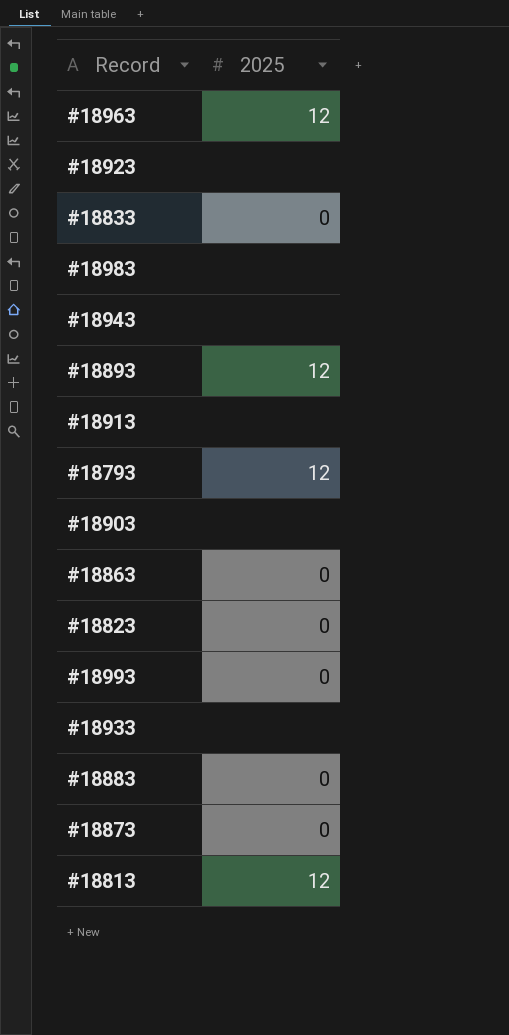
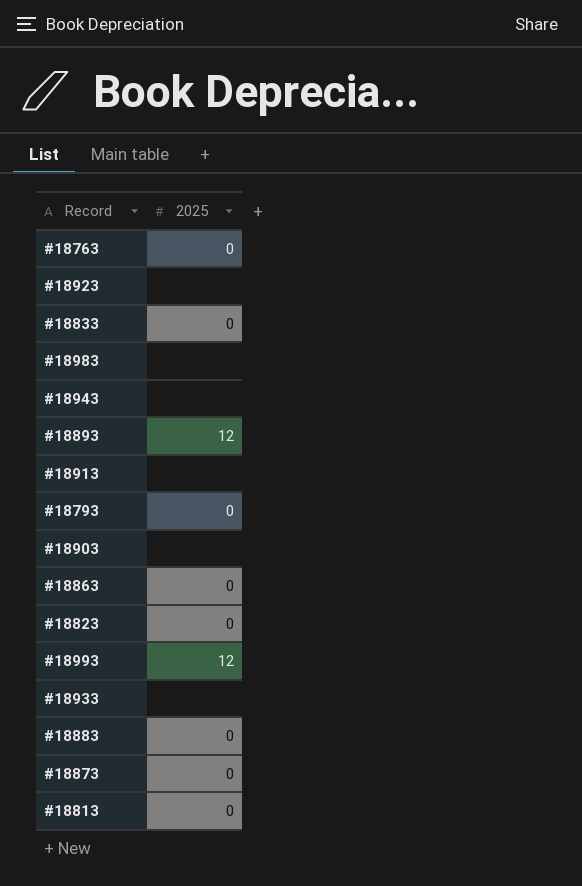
row #18963: 12 -> none
row #18763: none -> 0
#18793 | 2025: 12 -> 0
#18993 | 2025: 0 -> 12
#18813 | 2025: 12 -> 0

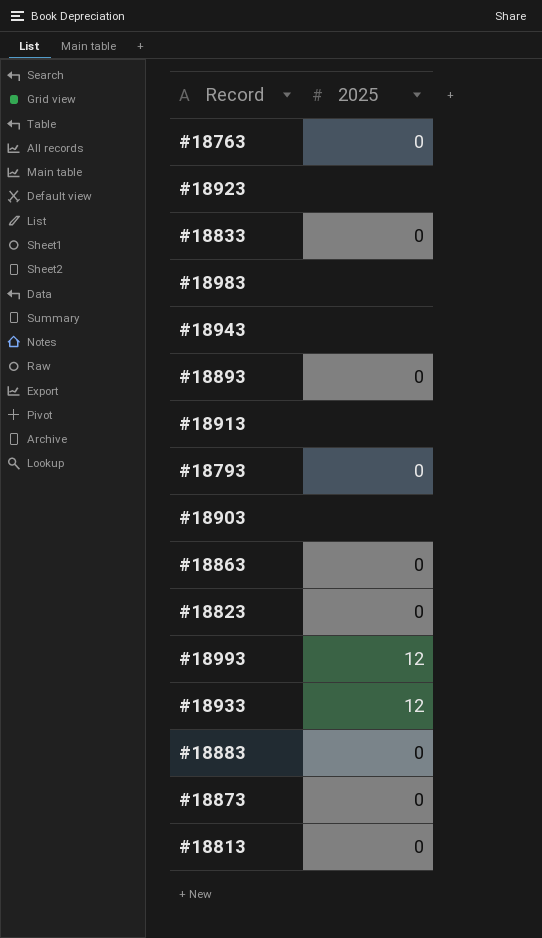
#18893 | 2025: 12 -> 0
#18933 | 2025: none -> 12

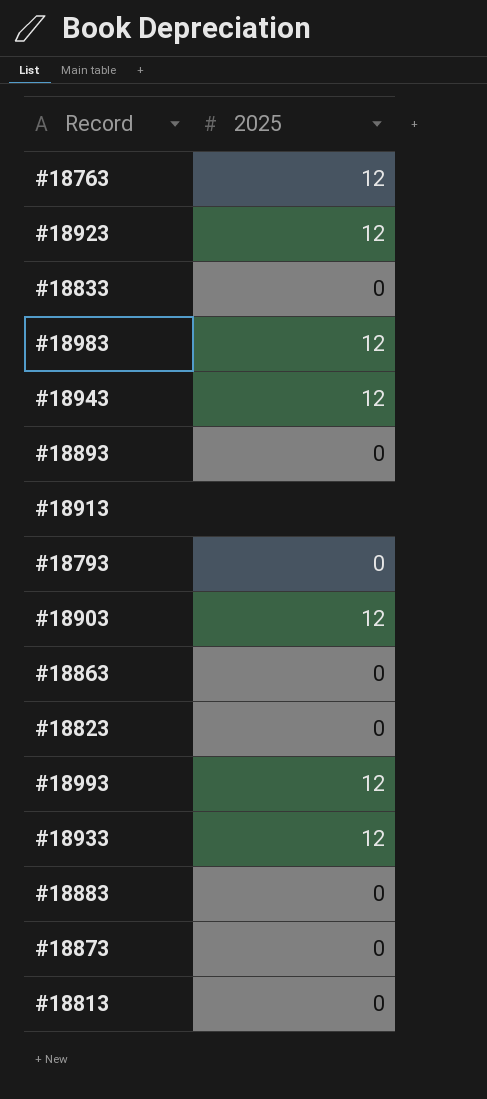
#18763 | 2025: 0 -> 12
#18923 | 2025: none -> 12
#18983 | 2025: none -> 12
#18943 | 2025: none -> 12
#18903 | 2025: none -> 12

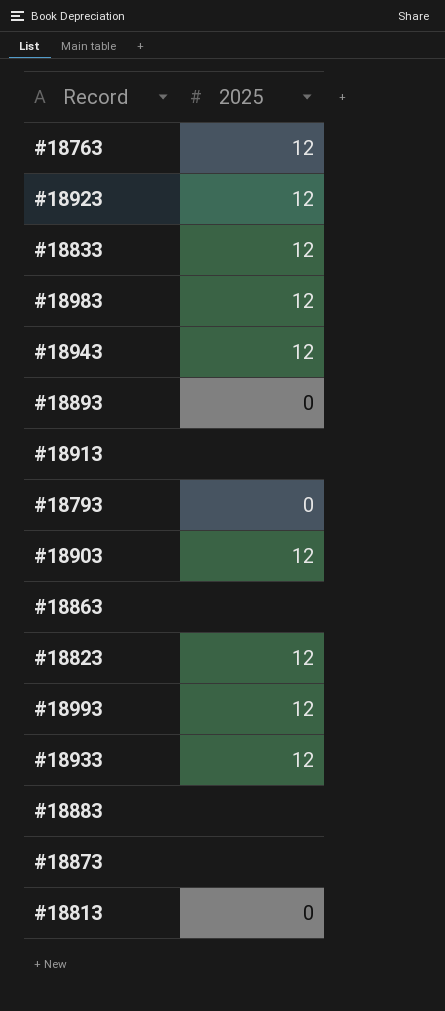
#18833 | 2025: 0 -> 12
#18863 | 2025: 0 -> none
#18823 | 2025: 0 -> 12
#18883 | 2025: 0 -> none
#18873 | 2025: 0 -> none

